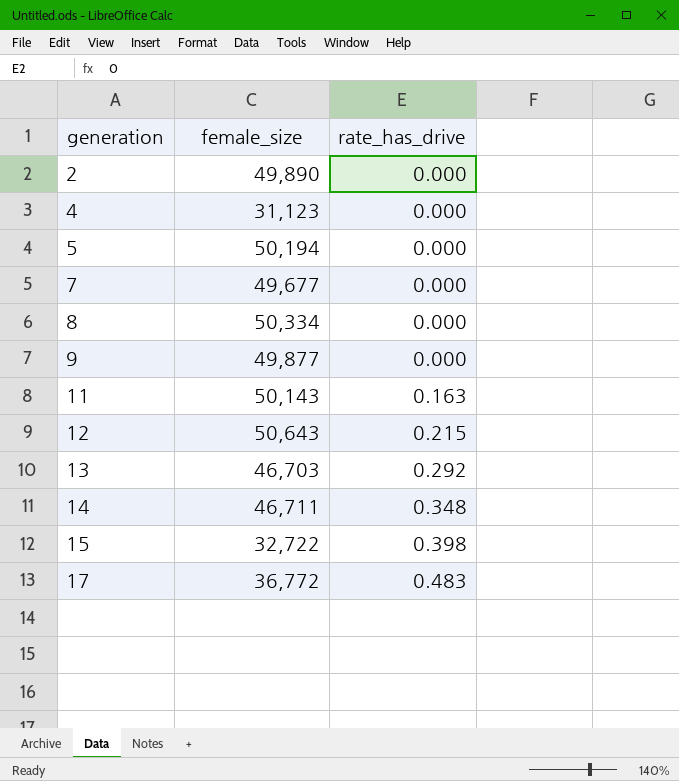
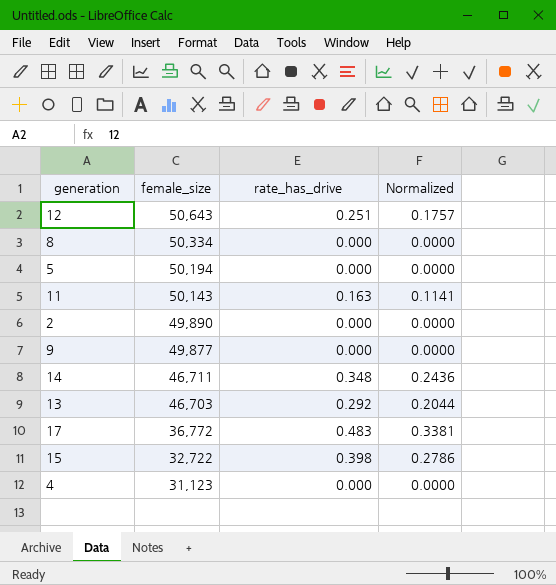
row order: generation ascending -> female_size descending
column Normalized | formula: none -> [rate_has_drive] * 0.7
row 7: 49,677 | 0.000 -> none
12 | rate_has_drive: 0.215 -> 0.251

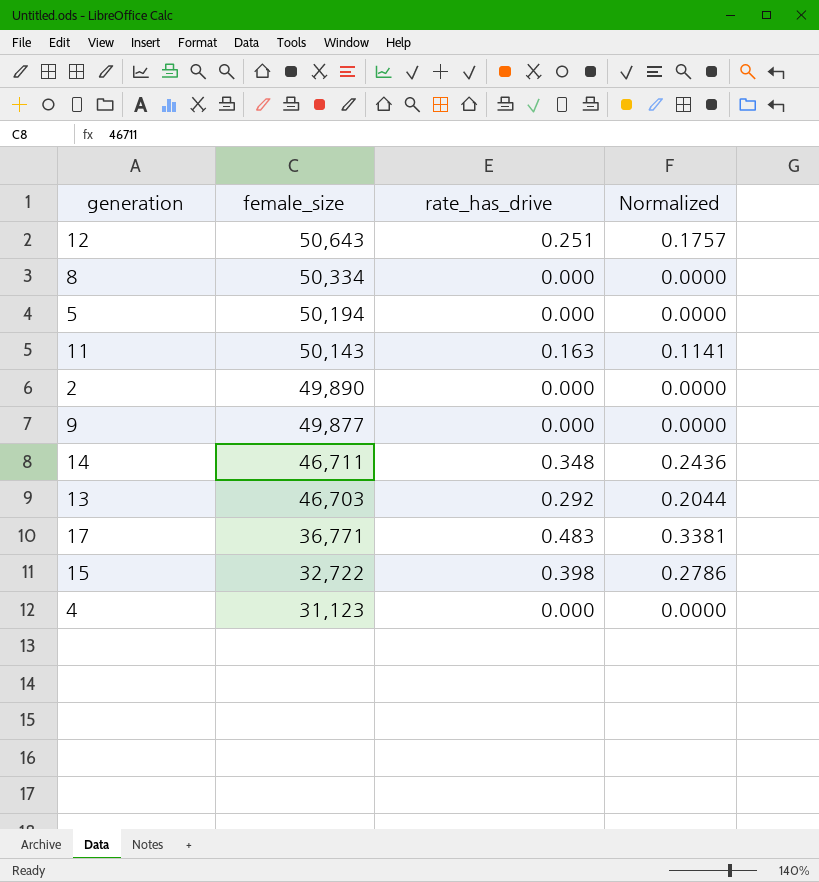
17 | female_size: 36,772 -> 36,771

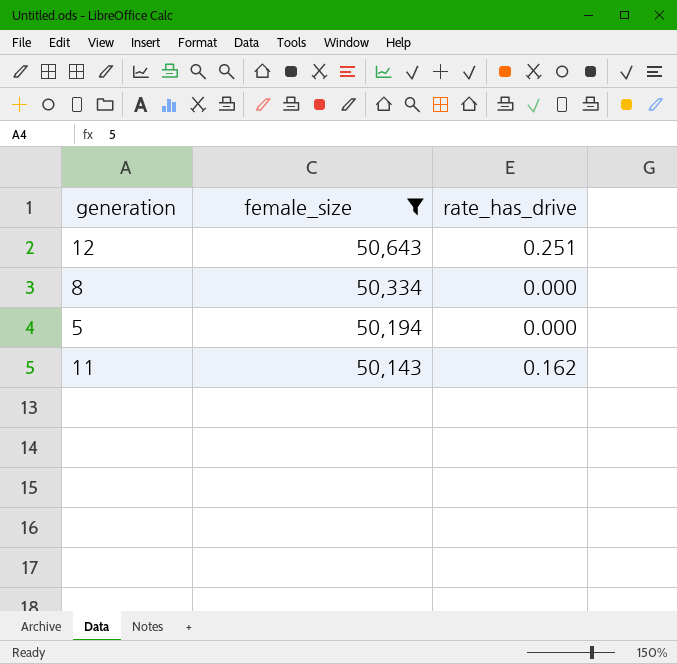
filter: none -> female_size >= 50,143
column Normalized | formula: [rate_has_drive] * 0.7 -> none
11 | rate_has_drive: 0.163 -> 0.162

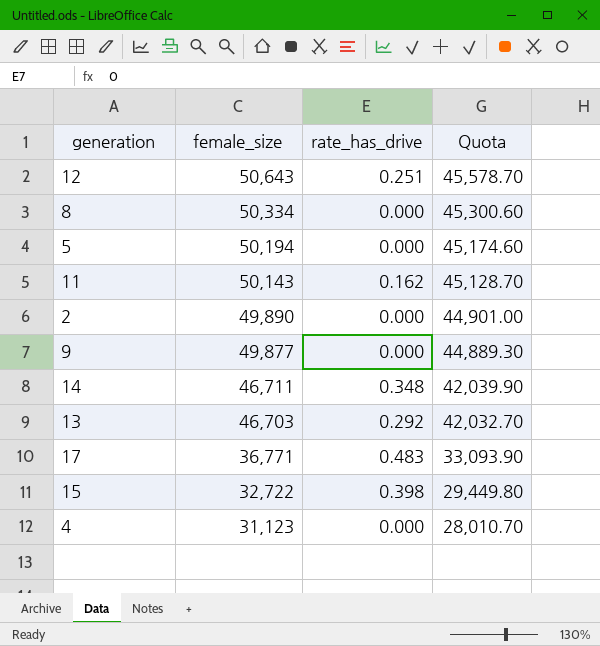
filter: female_size >= 50,143 -> none
column Quota | formula: none -> [female_size] * 0.9

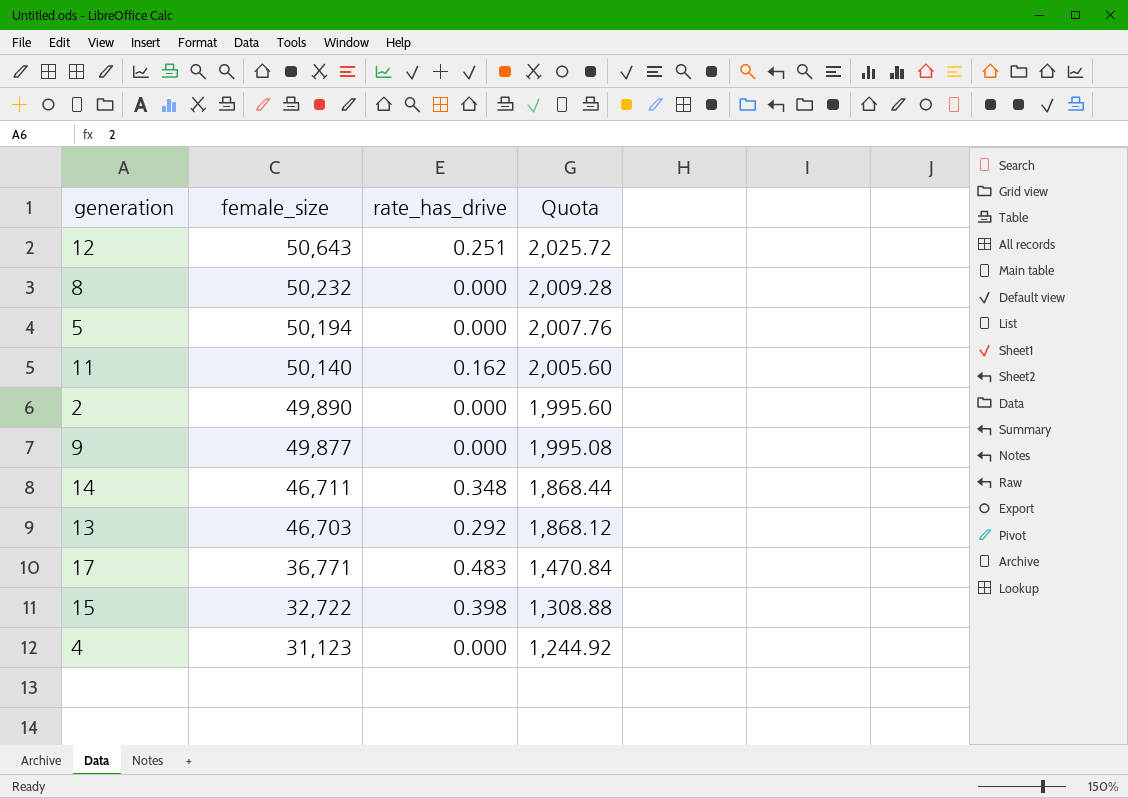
column Quota | formula: [female_size] * 0.9 -> [female_size] * 0.04
8 | female_size: 50,334 -> 50,232
11 | female_size: 50,143 -> 50,140

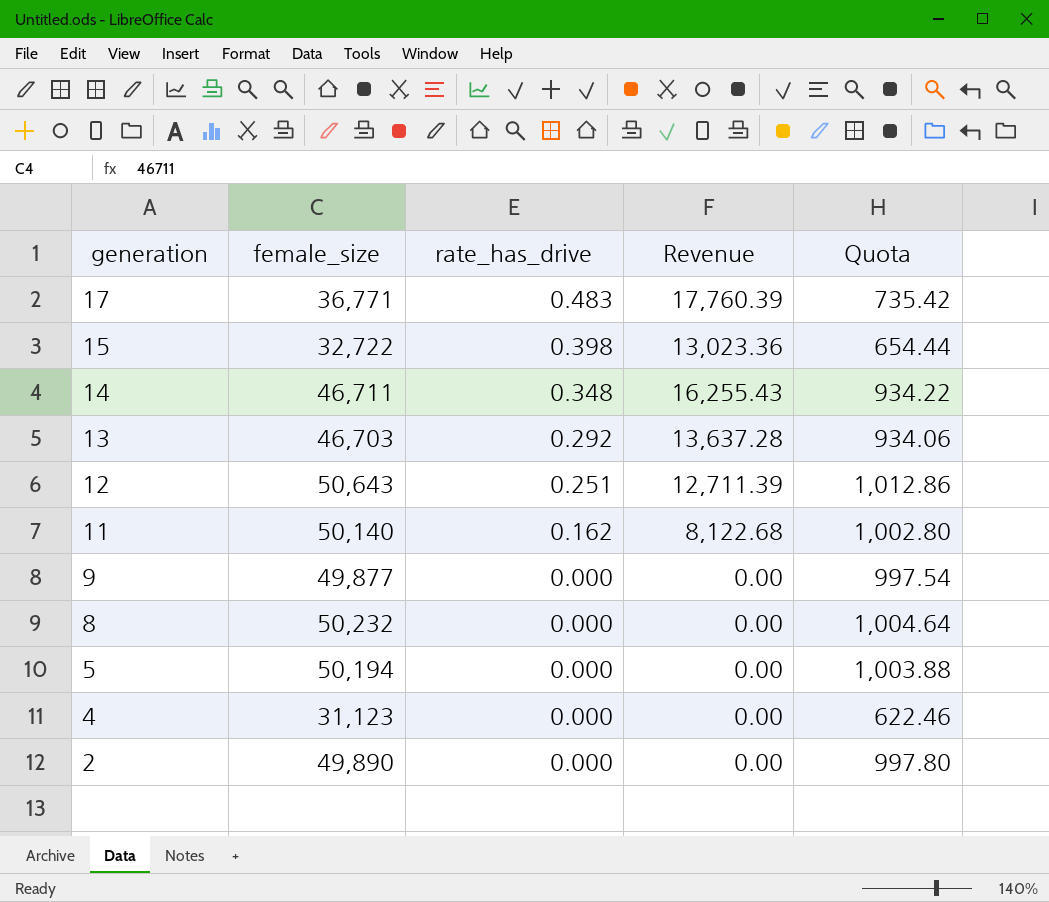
row order: female_size descending -> generation descending
column Revenue | formula: none -> [female_size] * [rate_has_drive]
column Quota | formula: [female_size] * 0.04 -> [female_size] * 0.02

